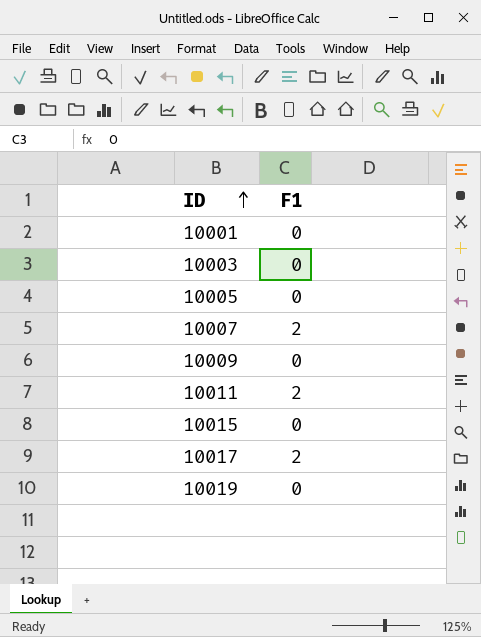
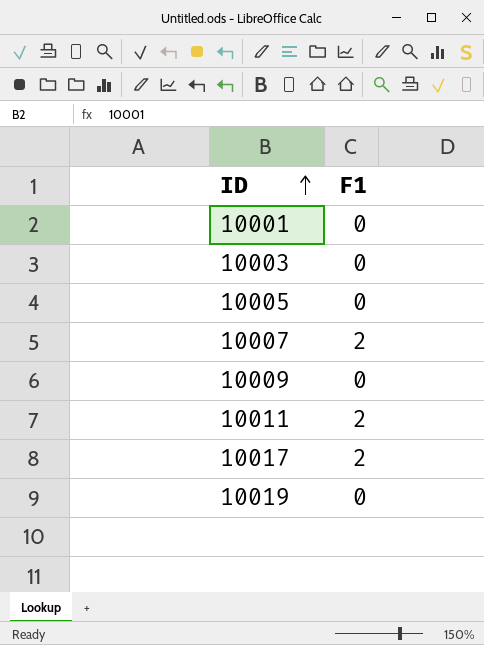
row 10015: 0 -> none

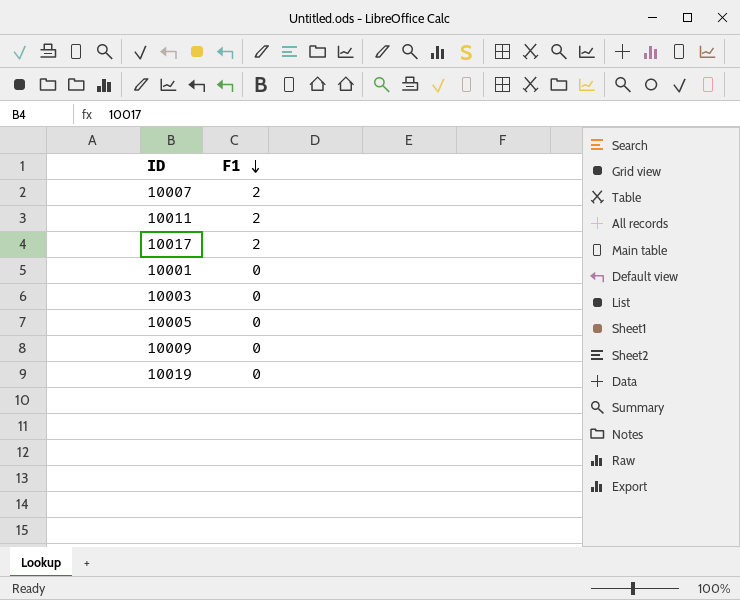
row order: ID ascending -> F1 descending

